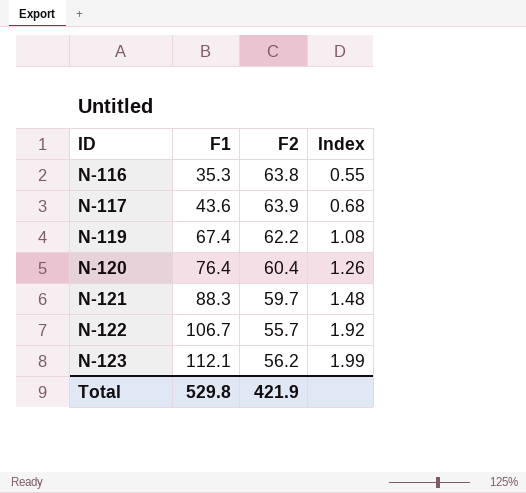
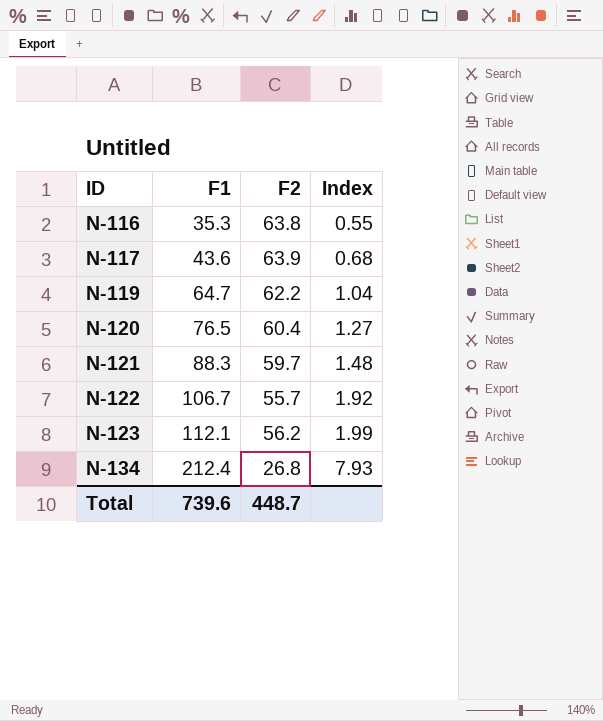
N-119 | F1: 67.4 -> 64.7
N-119 | Index: 1.08 -> 1.04
N-120 | F1: 76.4 -> 76.5
N-120 | Index: 1.26 -> 1.27
row N-134: none -> 212.4 | 26.8 | 7.93
Total | F1: 529.8 -> 739.6
Total | F2: 421.9 -> 448.7

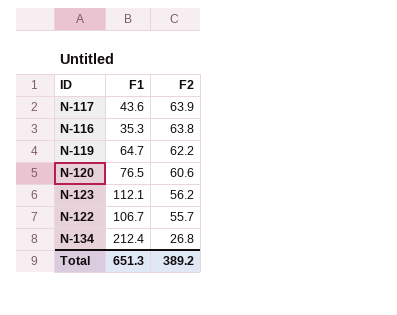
row order: ID ascending -> F2 descending
column Index | formula: [F1] / [F2] -> none
row N-121: 88.3 | 59.7 | 1.48 -> none
N-120 | F2: 60.4 -> 60.6
Total | F1: 739.6 -> 651.3
Total | F2: 448.7 -> 389.2

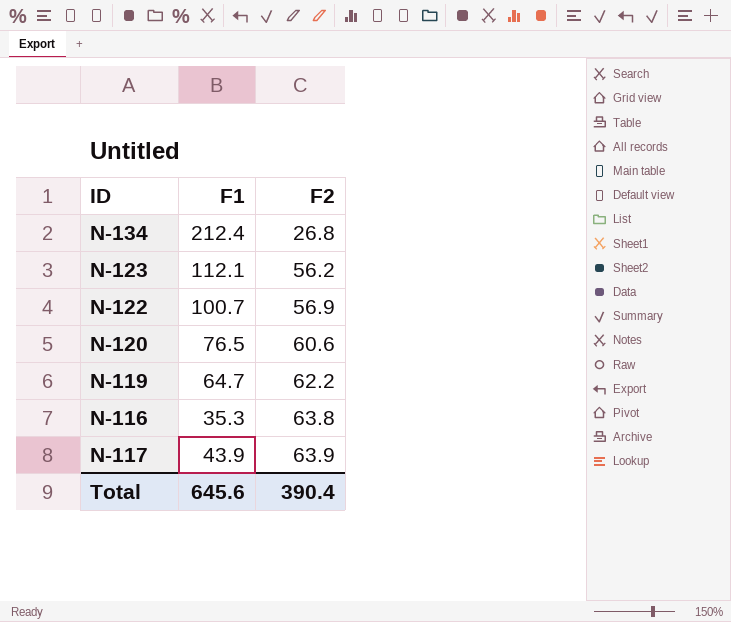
row order: F2 descending -> F2 ascending
N-122 | F1: 106.7 -> 100.7
N-122 | F2: 55.7 -> 56.9
N-117 | F1: 43.6 -> 43.9
Total | F1: 651.3 -> 645.6
Total | F2: 389.2 -> 390.4

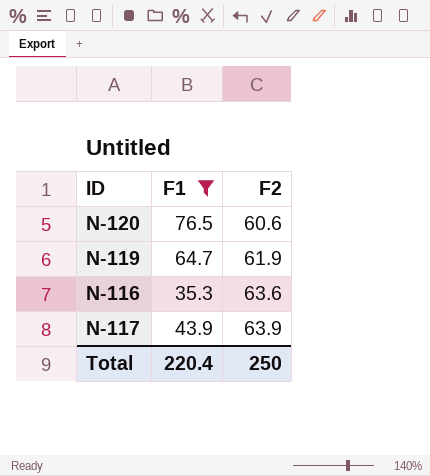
filter: none -> F1 <= 76.5
N-119 | F2: 62.2 -> 61.9
N-116 | F2: 63.8 -> 63.6
Total | F1: 645.6 -> 220.4
Total | F2: 390.4 -> 250

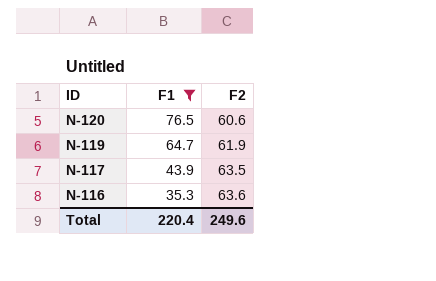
row order: F2 ascending -> ID descending
N-117 | F2: 63.9 -> 63.5
Total | F2: 250 -> 249.6

